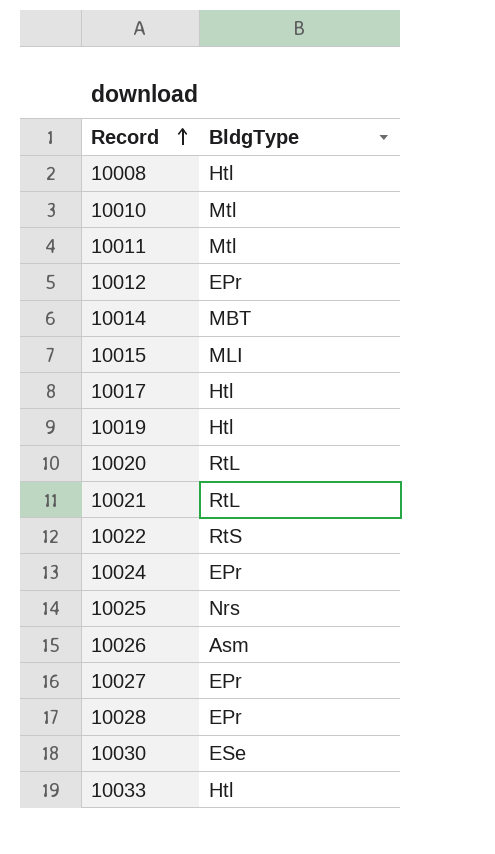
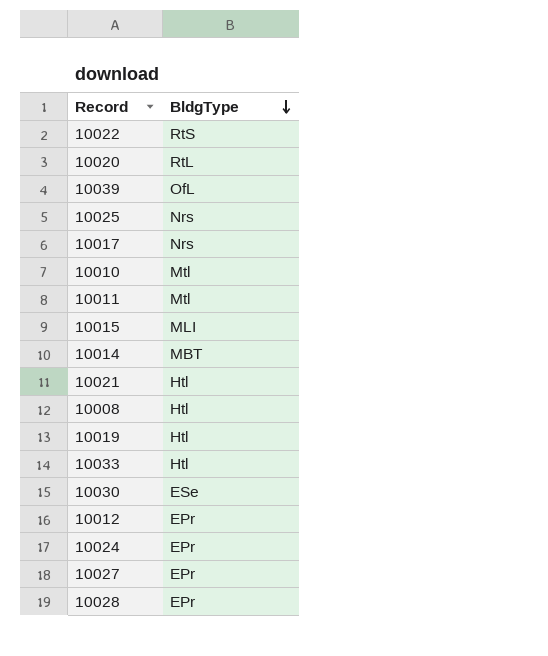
row order: Record ascending -> BldgType descending
row 10026: Asm -> none
row 10039: none -> OfL
10017 | BldgType: Htl -> Nrs
10021 | BldgType: RtL -> Htl

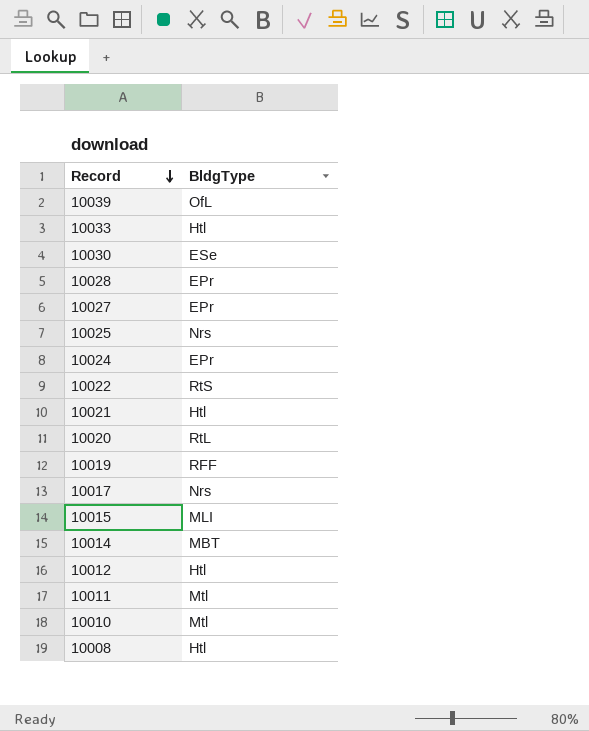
row order: BldgType descending -> Record descending
10019 | BldgType: Htl -> RFF
10012 | BldgType: EPr -> Htl

